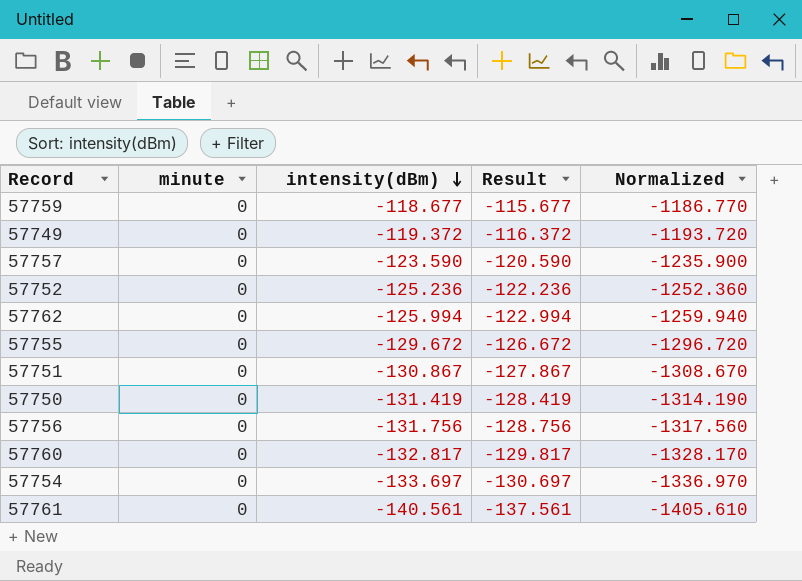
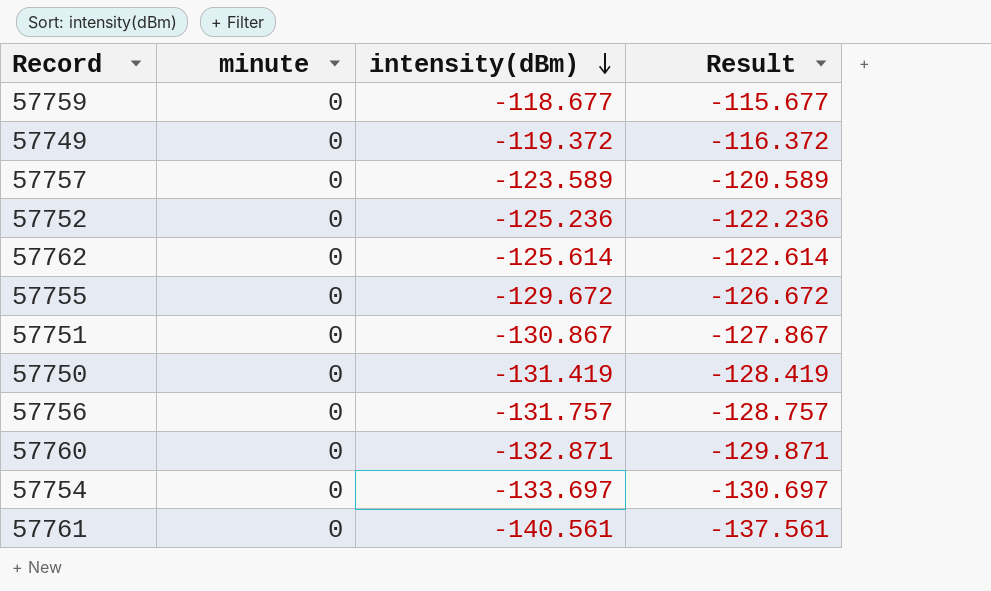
column Normalized | formula: [intensity(dBm)] * 10 -> none
57757 | intensity(dBm): -123.590 -> -123.589
57757 | Result: -120.590 -> -120.589
57762 | intensity(dBm): -125.994 -> -125.614
57762 | Result: -122.994 -> -122.614
57756 | intensity(dBm): -131.756 -> -131.757
57756 | Result: -128.756 -> -128.757
57760 | intensity(dBm): -132.817 -> -132.871
57760 | Result: -129.817 -> -129.871

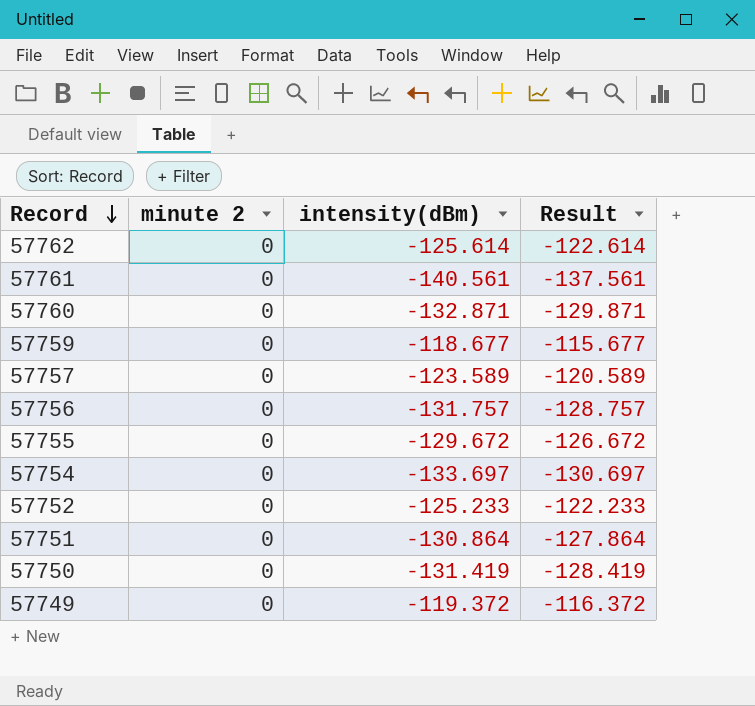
row order: intensity(dBm) descending -> Record descending
column name: minute -> minute 2
57752 | intensity(dBm): -125.236 -> -125.233
57752 | Result: -122.236 -> -122.233
57751 | intensity(dBm): -130.867 -> -130.864
57751 | Result: -127.867 -> -127.864

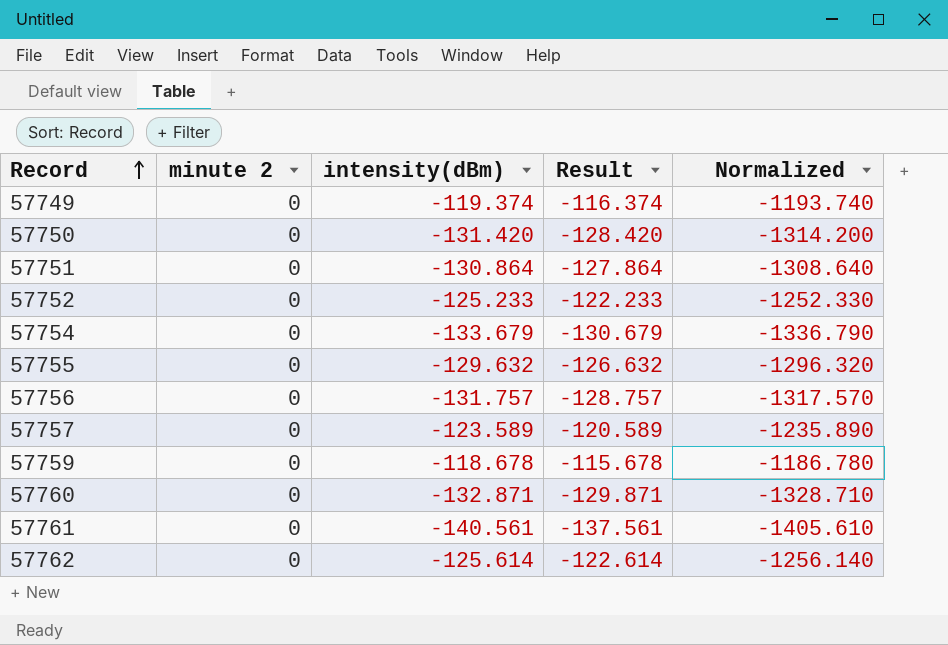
row order: Record descending -> Record ascending
column Normalized | formula: none -> [intensity(dBm)] * 10
57749 | intensity(dBm): -119.372 -> -119.374
57749 | Result: -116.372 -> -116.374
57750 | intensity(dBm): -131.419 -> -131.420
57750 | Result: -128.419 -> -128.420
57754 | intensity(dBm): -133.697 -> -133.679
57754 | Result: -130.697 -> -130.679
57755 | intensity(dBm): -129.672 -> -129.632
57755 | Result: -126.672 -> -126.632
57759 | intensity(dBm): -118.677 -> -118.678
57759 | Result: -115.677 -> -115.678

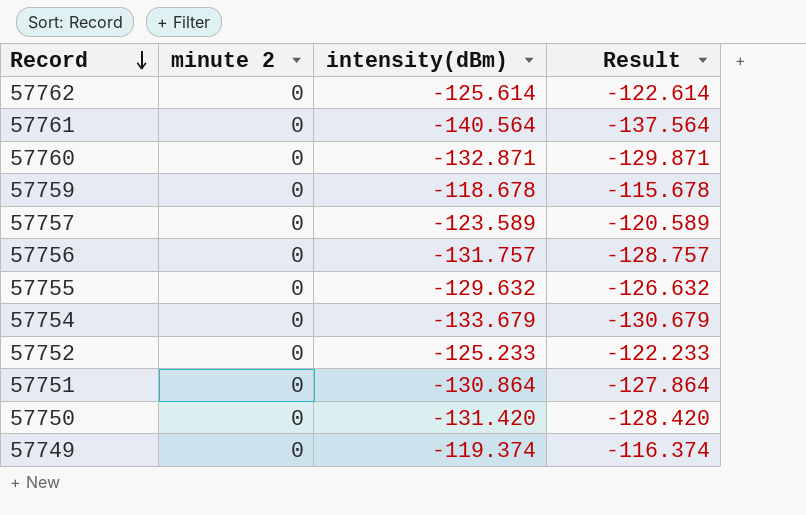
row order: Record ascending -> Record descending
column Normalized | formula: [intensity(dBm)] * 10 -> none
57761 | intensity(dBm): -140.561 -> -140.564
57761 | Result: -137.561 -> -137.564

